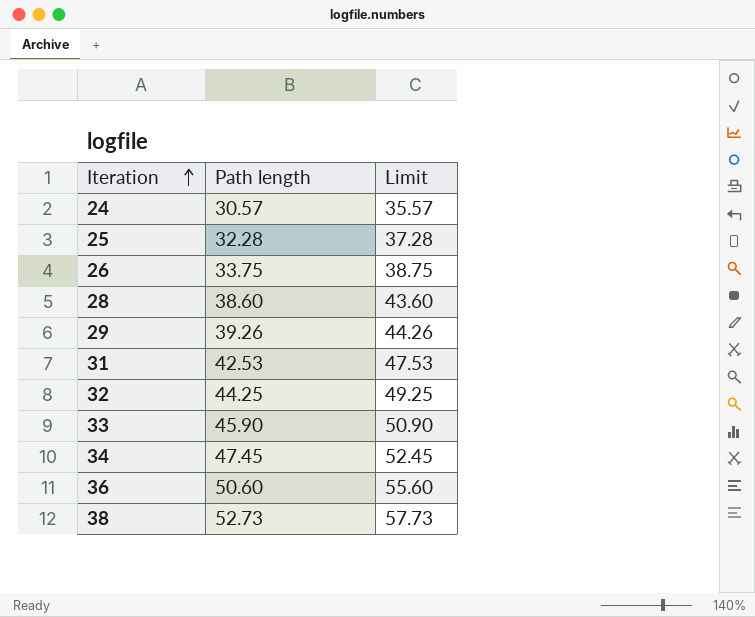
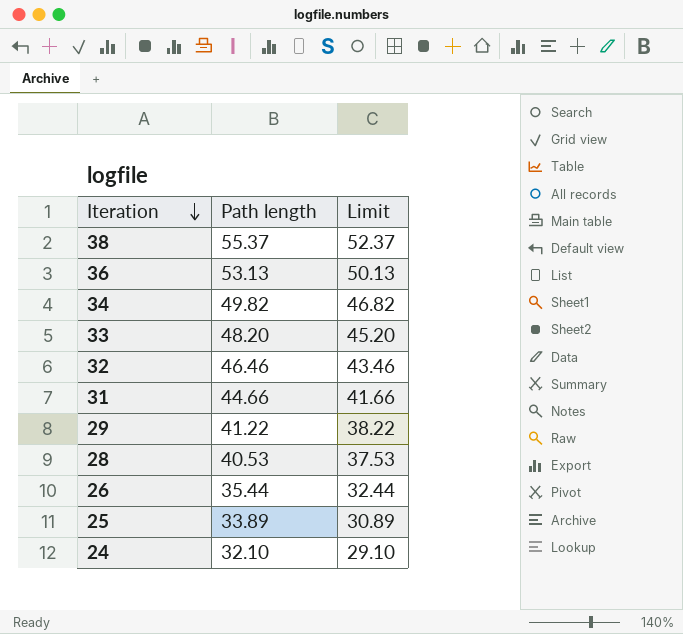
row order: Iteration ascending -> Iteration descending
column Limit | formula: [Path length] + 5 -> [Path length] - 3
38 | Path length: 52.73 -> 55.37
36 | Path length: 50.60 -> 53.13
34 | Path length: 47.45 -> 49.82
33 | Path length: 45.90 -> 48.20
32 | Path length: 44.25 -> 46.46
31 | Path length: 42.53 -> 44.66
29 | Path length: 39.26 -> 41.22
28 | Path length: 38.60 -> 40.53
26 | Path length: 33.75 -> 35.44
25 | Path length: 32.28 -> 33.89
24 | Path length: 30.57 -> 32.10

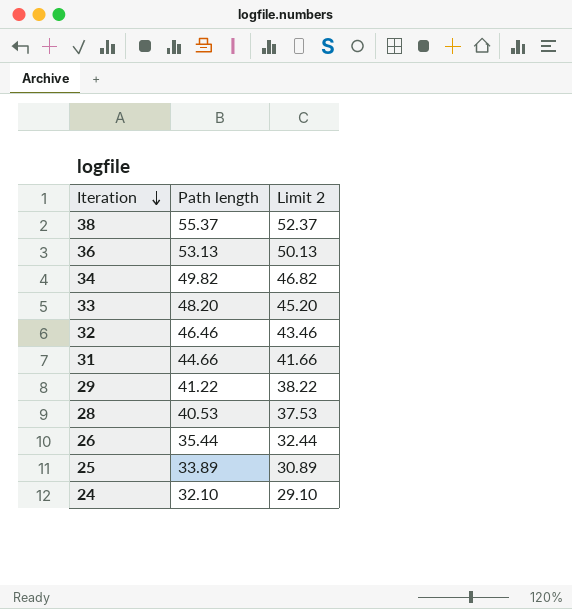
column name: Limit -> Limit 2

